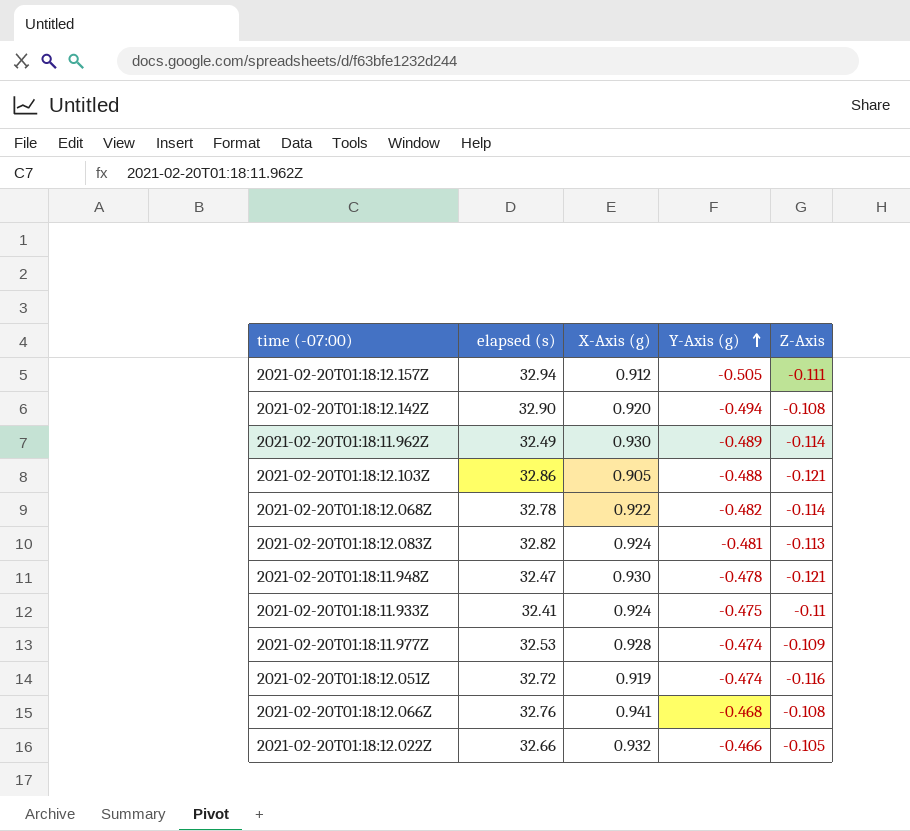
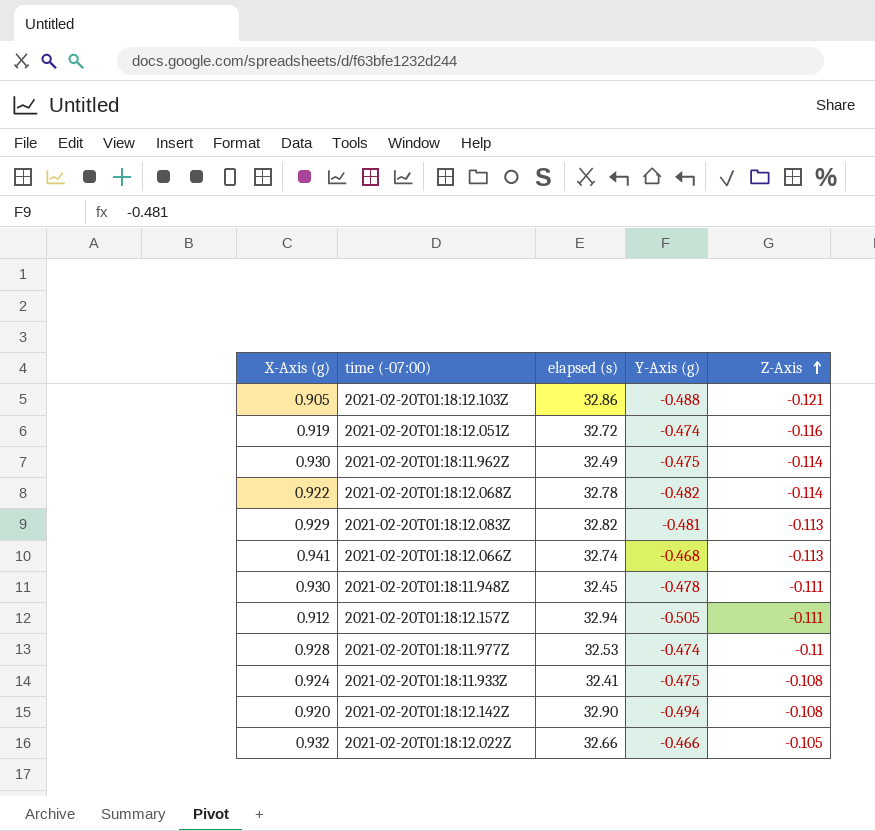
row order: Y-Axis (g) ascending -> Z-Axis ascending
column X-Axis (g) | position: 3 -> 1
2021-02-20T01:18:11.962Z | Y-Axis (g): -0.489 -> -0.475
2021-02-20T01:18:12.083Z | X-Axis (g): 0.924 -> 0.929
2021-02-20T01:18:12.066Z | elapsed (s): 32.76 -> 32.74
2021-02-20T01:18:12.066Z | Z-Axis: -0.108 -> -0.113
2021-02-20T01:18:11.948Z | elapsed (s): 32.47 -> 32.45
2021-02-20T01:18:11.948Z | Z-Axis: -0.121 -> -0.111
2021-02-20T01:18:11.977Z | Z-Axis: -0.109 -> -0.11
2021-02-20T01:18:11.933Z | Z-Axis: -0.11 -> -0.108

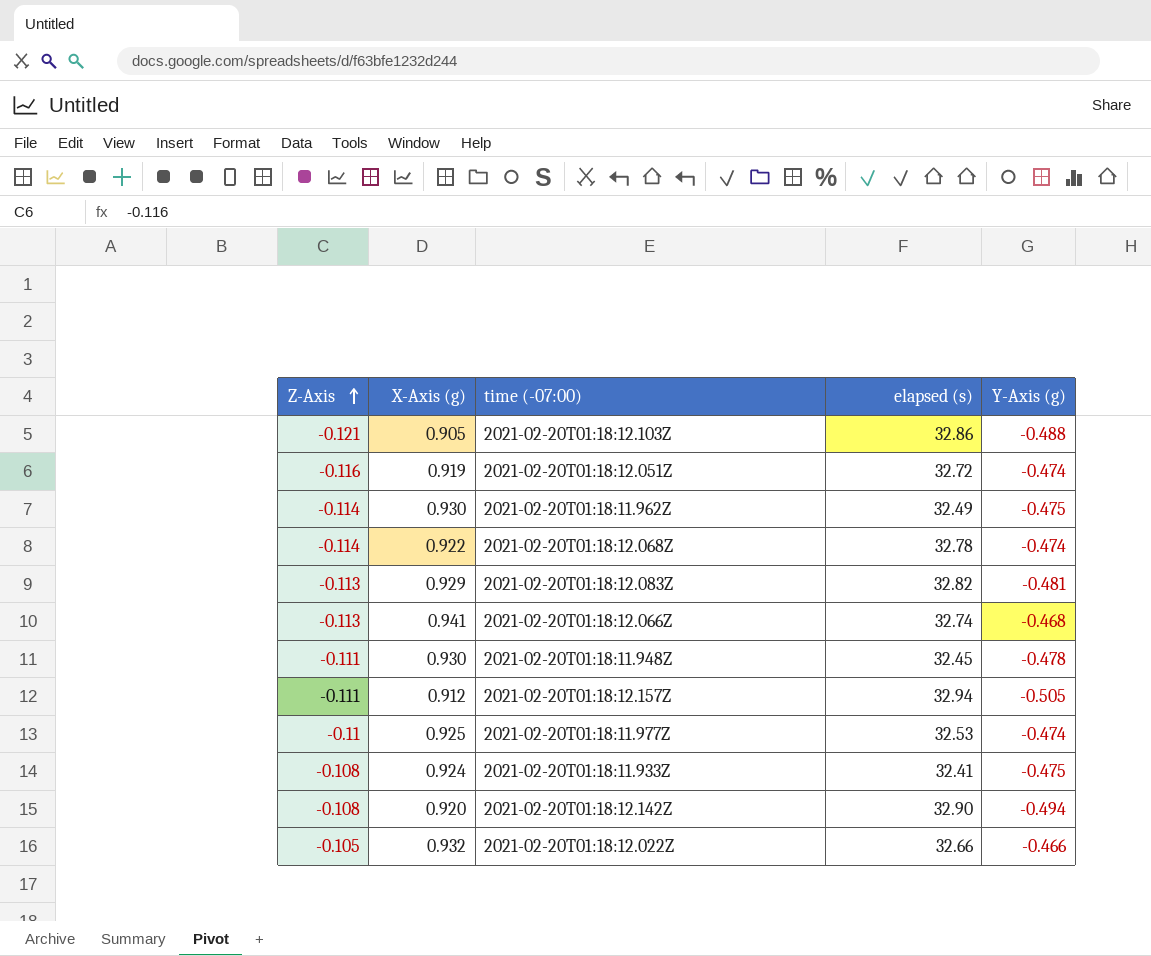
column Z-Axis | position: 5 -> 1
2021-02-20T01:18:12.068Z | Y-Axis (g): -0.482 -> -0.474
2021-02-20T01:18:11.977Z | X-Axis (g): 0.928 -> 0.925

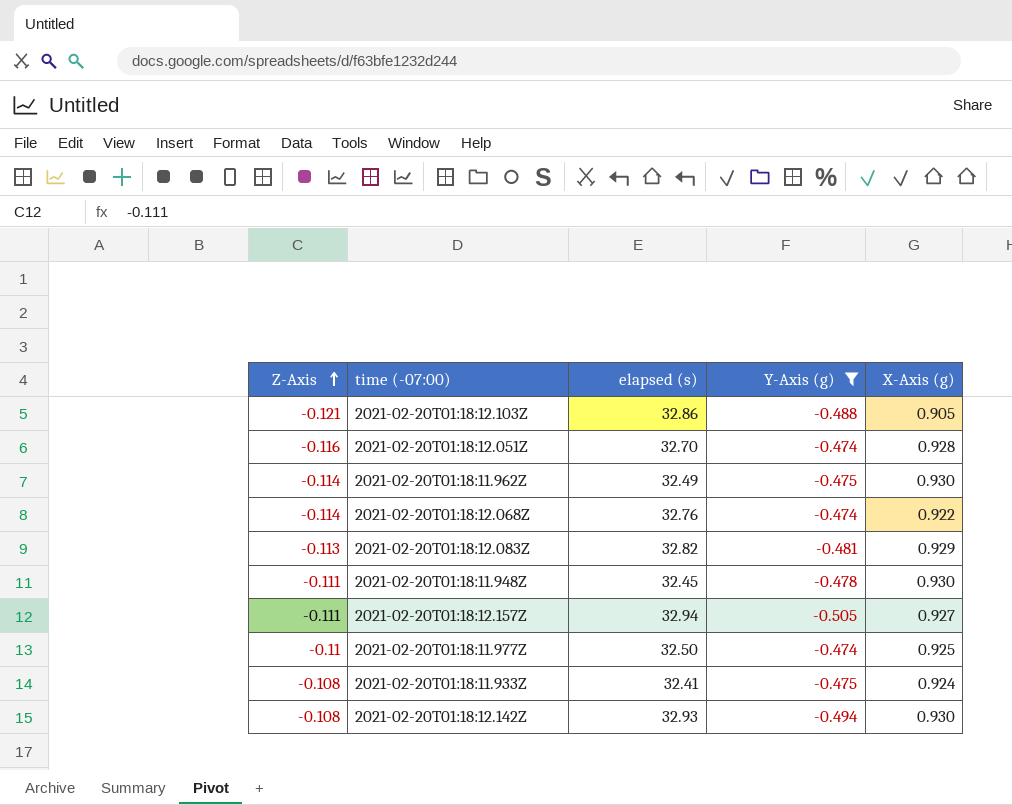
filter: none -> Y-Axis (g) <= -0.474
column X-Axis (g) | position: 2 -> 5
2021-02-20T01:18:12.051Z | elapsed (s): 32.72 -> 32.70
2021-02-20T01:18:12.051Z | X-Axis (g): 0.919 -> 0.928
2021-02-20T01:18:12.068Z | elapsed (s): 32.78 -> 32.76
2021-02-20T01:18:12.157Z | X-Axis (g): 0.912 -> 0.927
2021-02-20T01:18:11.977Z | elapsed (s): 32.53 -> 32.50
2021-02-20T01:18:12.142Z | elapsed (s): 32.90 -> 32.93
2021-02-20T01:18:12.142Z | X-Axis (g): 0.920 -> 0.930

